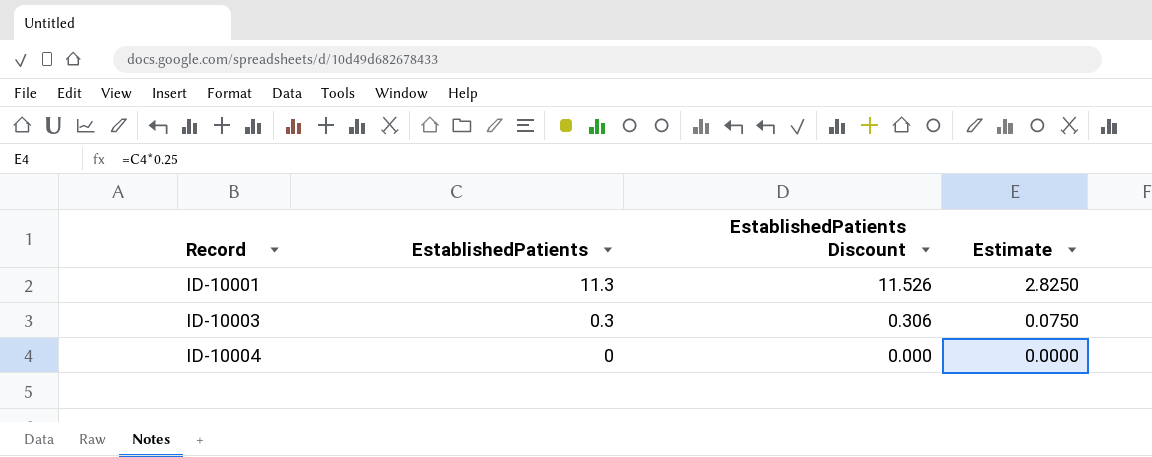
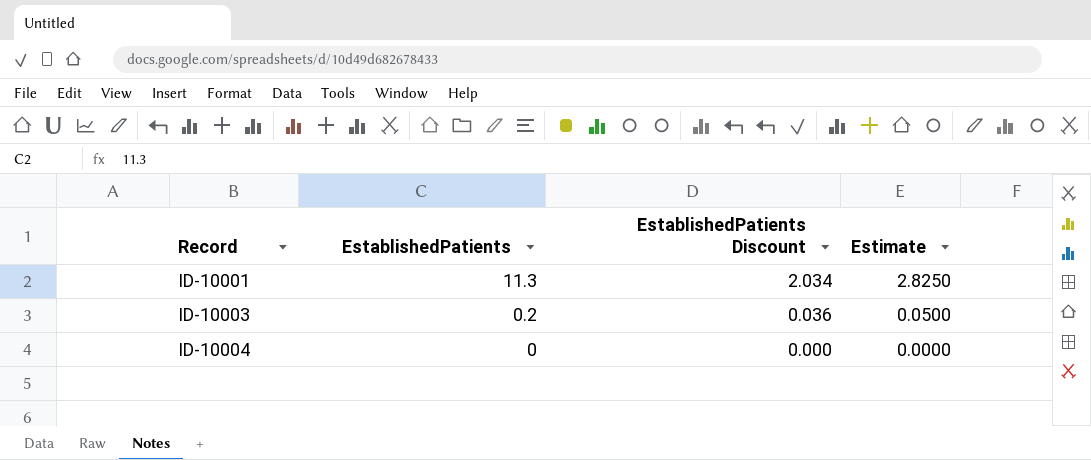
column EstablishedPatients Discount | formula: [EstablishedPatients] * 1.02 -> [EstablishedPatients] * 0.18
ID-10003 | EstablishedPatients: 0.3 -> 0.2
ID-10003 | Estimate: 0.0750 -> 0.0500

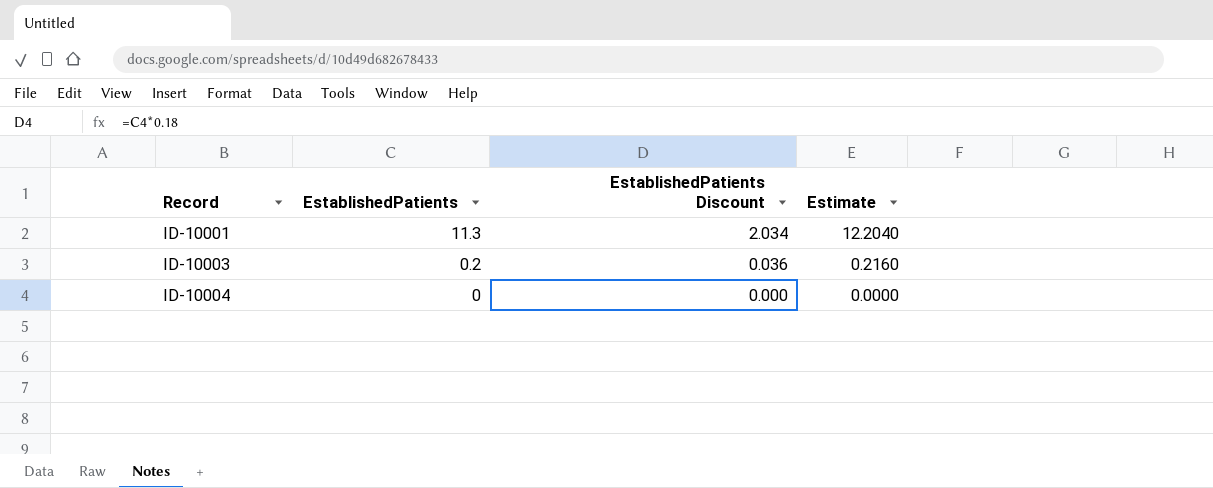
column Estimate | formula: [EstablishedPatients] * 0.25 -> [EstablishedPatients] * 1.08

